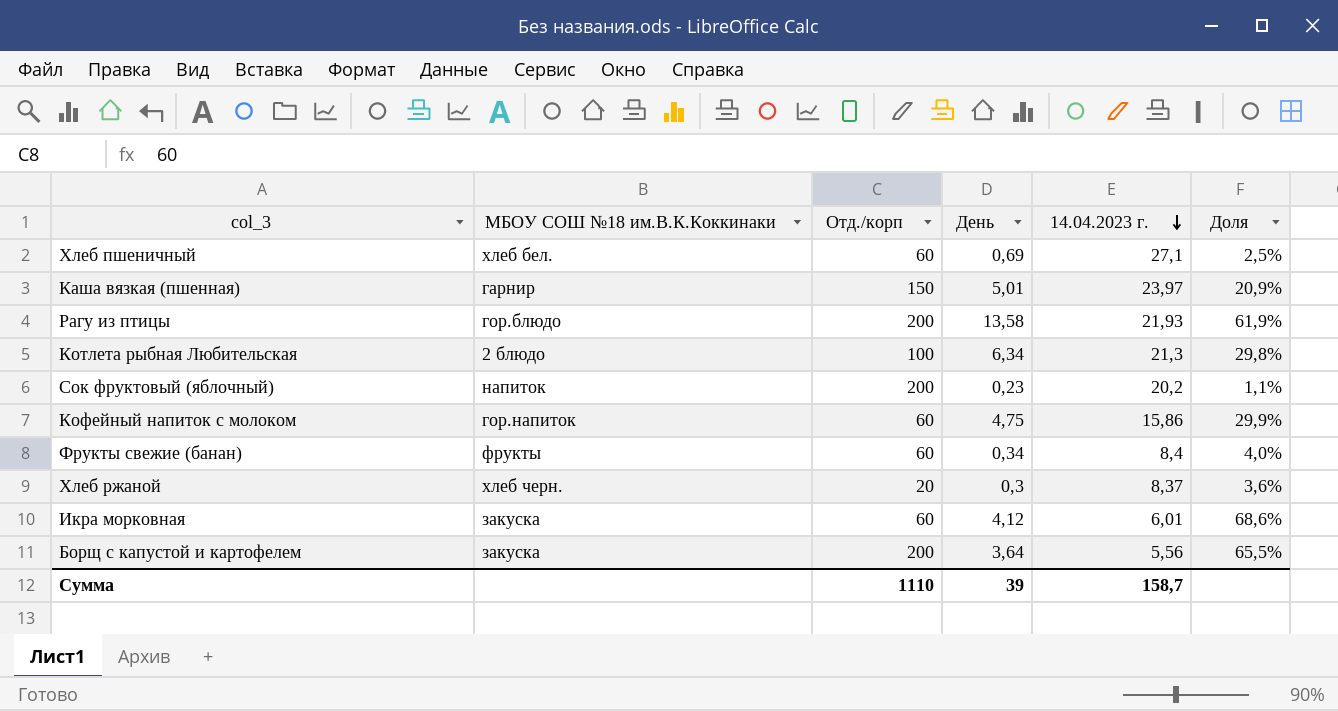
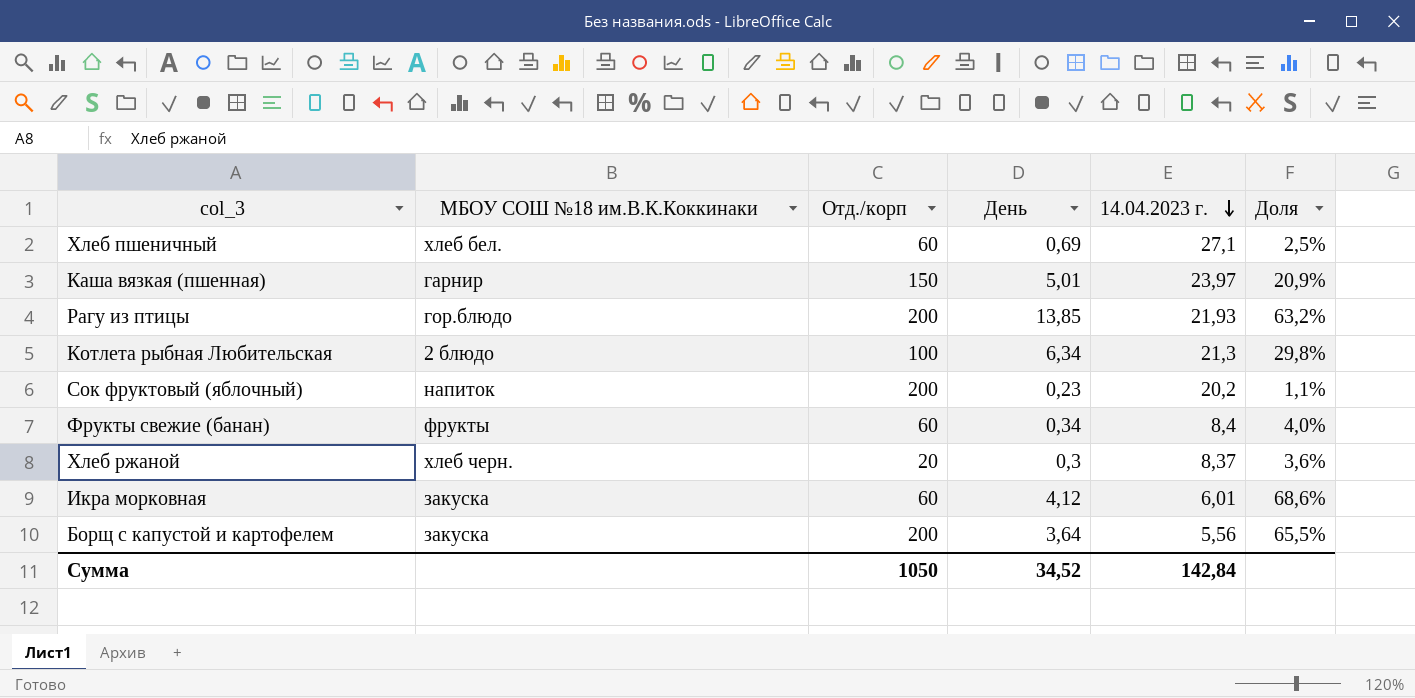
row Кофейный напиток с молоком: гор.напиток | 60 | 4,75 | 15,86 | 29,9% -> none
Рагу из птицы | День: 13,58 -> 13,85
Рагу из птицы | Доля: 61,9% -> 63,2%
Сумма | Отд./корп: 1110 -> 1050
Сумма | День: 39 -> 34,52
Сумма | 14.04.2023 г.: 158,7 -> 142,84

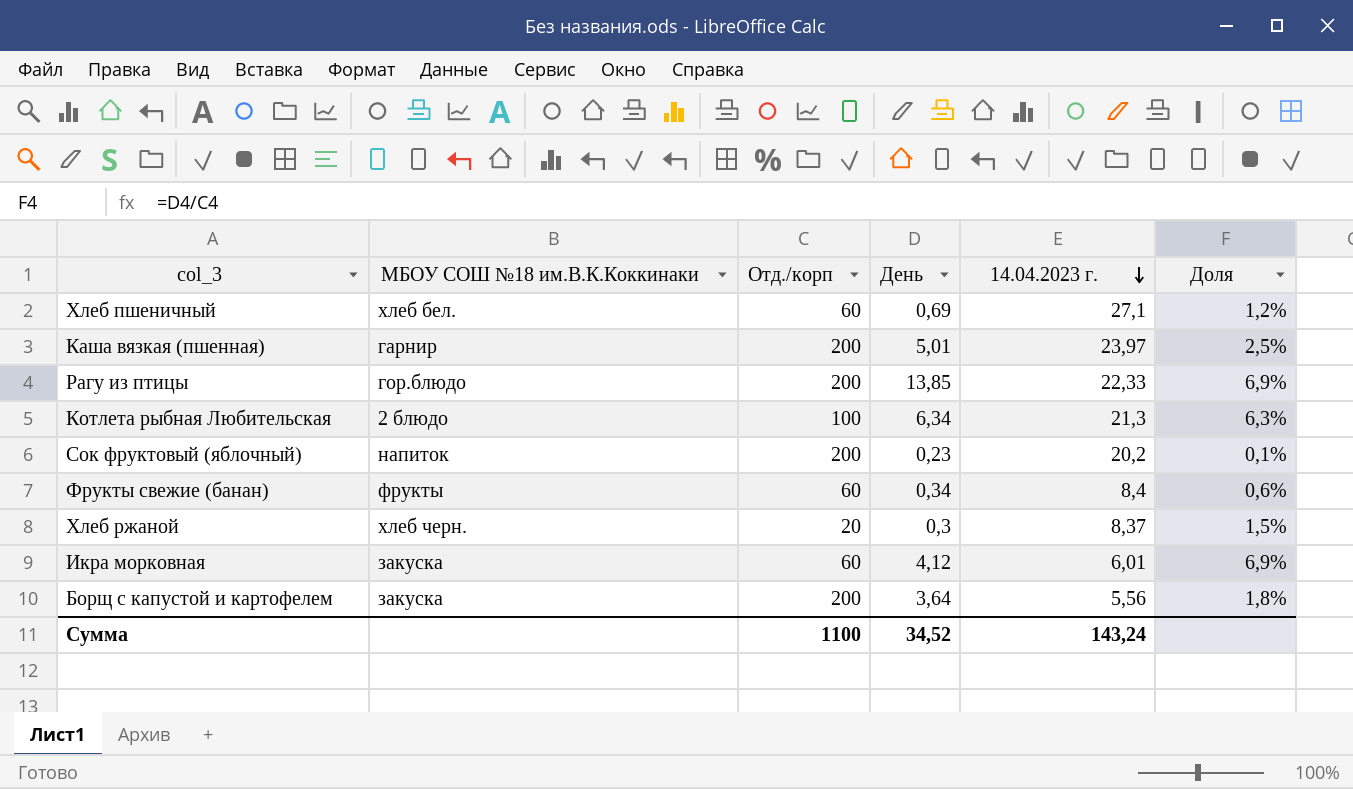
column Доля | formula: [День] / [14.04.2023 г.] -> [День] / [Отд./корп]
Каша вязкая (пшенная) | Отд./корп: 150 -> 200
Рагу из птицы | 14.04.2023 г.: 21,93 -> 22,33
Сумма | Отд./корп: 1050 -> 1100
Сумма | 14.04.2023 г.: 142,84 -> 143,24

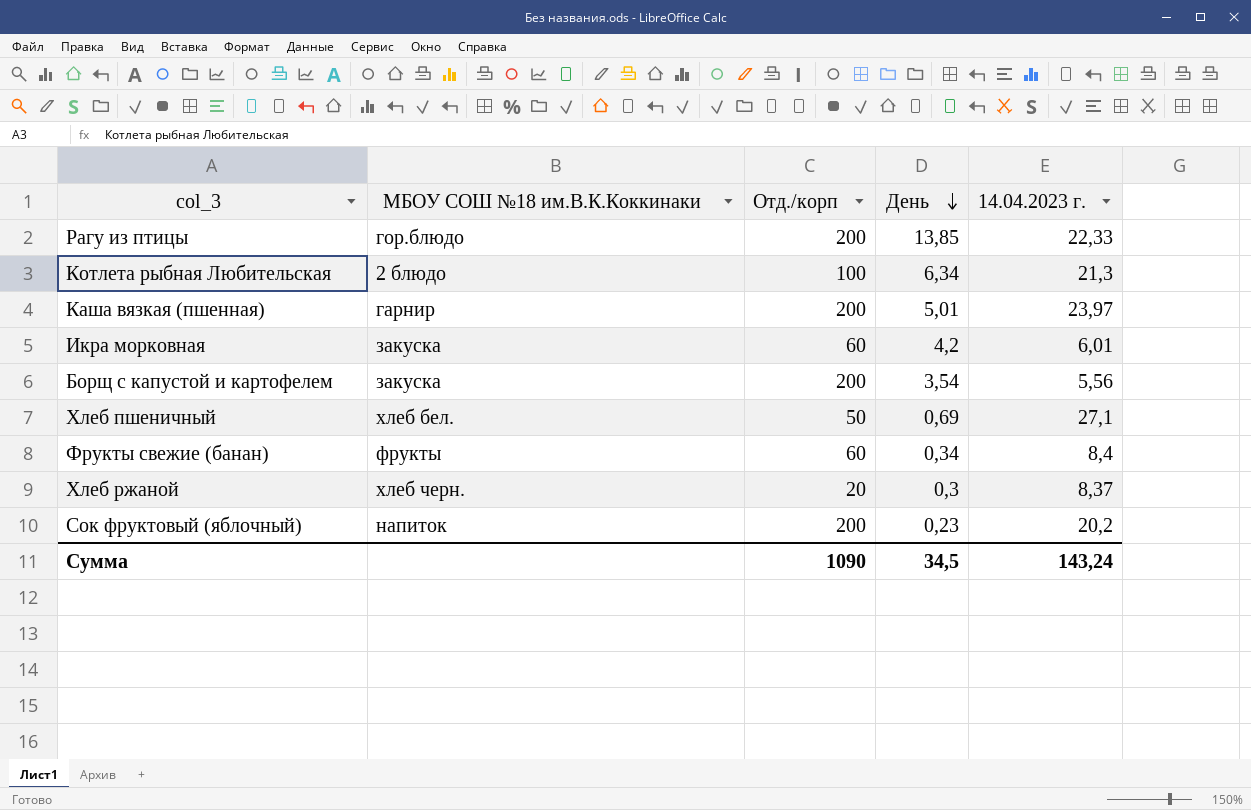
row order: 14.04.2023 г. descending -> День descending
column Доля | formula: [День] / [Отд./корп] -> none
Икра морковная | День: 4,12 -> 4,2
Борщ с капустой и картофелем | День: 3,64 -> 3,54
Хлеб пшеничный | Отд./корп: 60 -> 50
Сумма | Отд./корп: 1100 -> 1090
Сумма | День: 34,52 -> 34,5

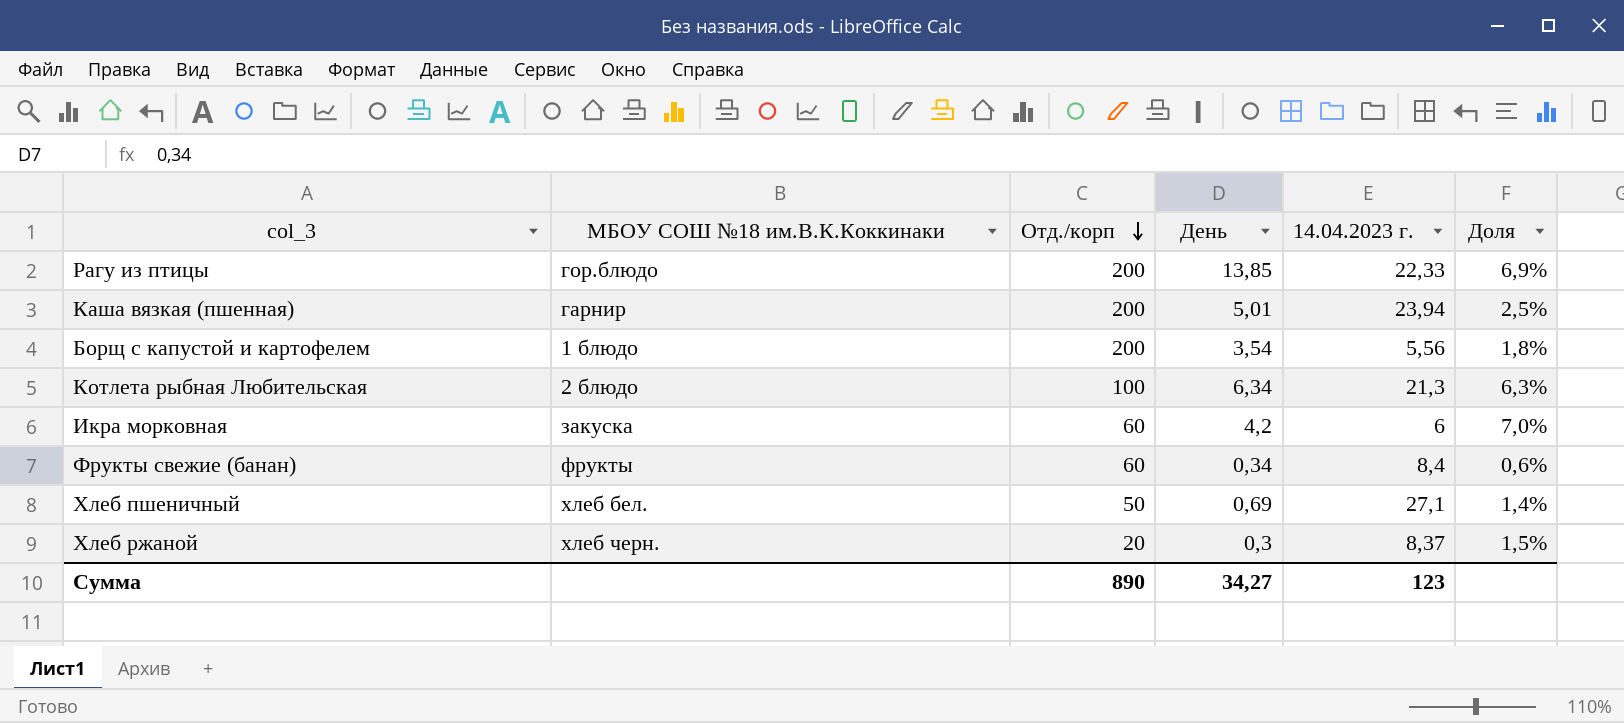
row order: День descending -> Отд./корп descending
column Доля | formula: none -> [День] / [Отд./корп]
row Сок фруктовый (яблочный): напиток | 200 | 0,23 | 20,2 -> none
Каша вязкая (пшенная) | 14.04.2023 г.: 23,97 -> 23,94
Борщ с капустой и картофелем | МБОУ СОШ №18 им.В.К.Коккинаки: закуска -> 1 блюдо
Икра морковная | 14.04.2023 г.: 6,01 -> 6
Сумма | Отд./корп: 1090 -> 890
Сумма | День: 34,5 -> 34,27
Сумма | 14.04.2023 г.: 143,24 -> 123

